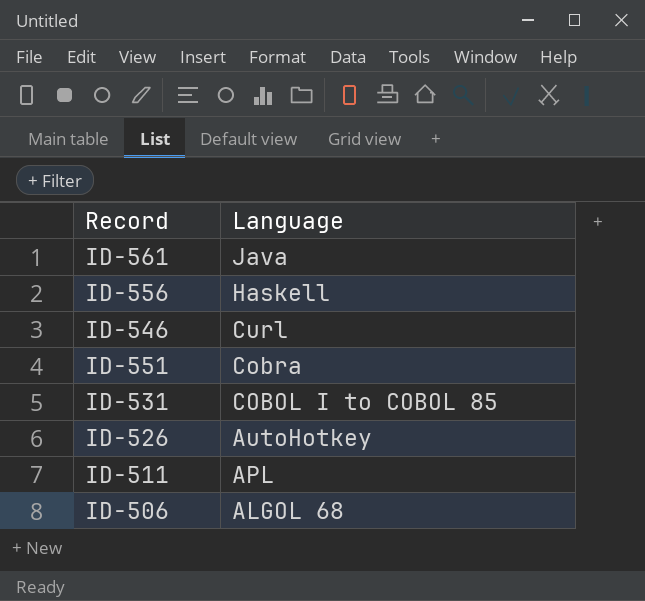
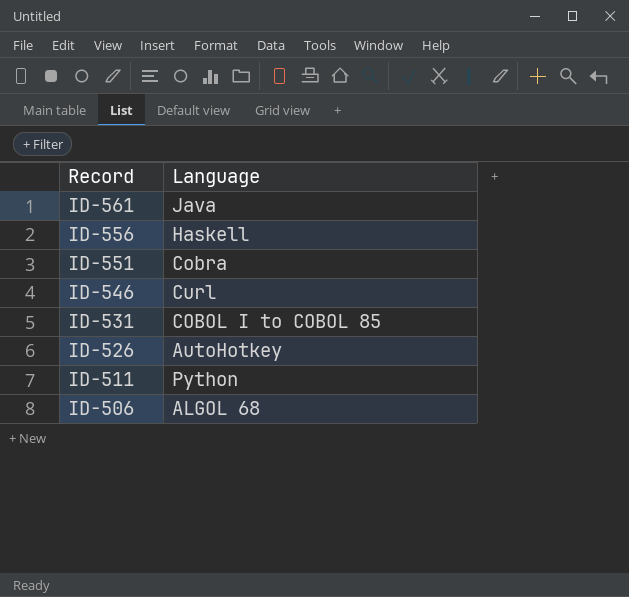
row order: Language descending -> Record descending
ID-511 | Language: APL -> Python

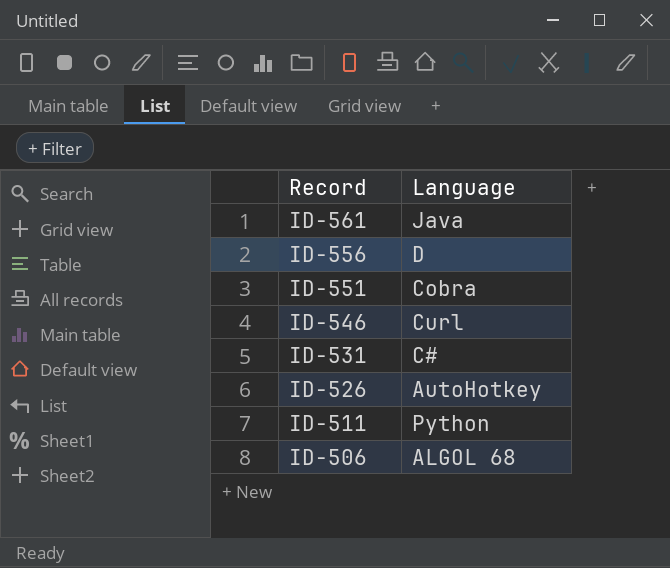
ID-556 | Language: Haskell -> D
ID-531 | Language: COBOL I to COBOL 85 -> C#

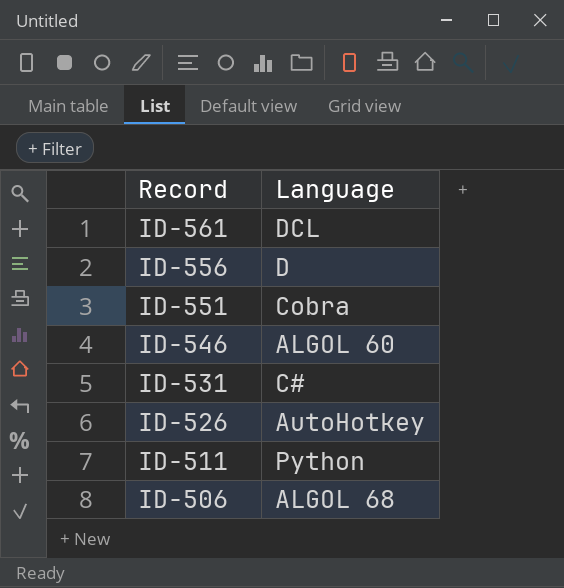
ID-561 | Language: Java -> DCL
ID-546 | Language: Curl -> ALGOL 60

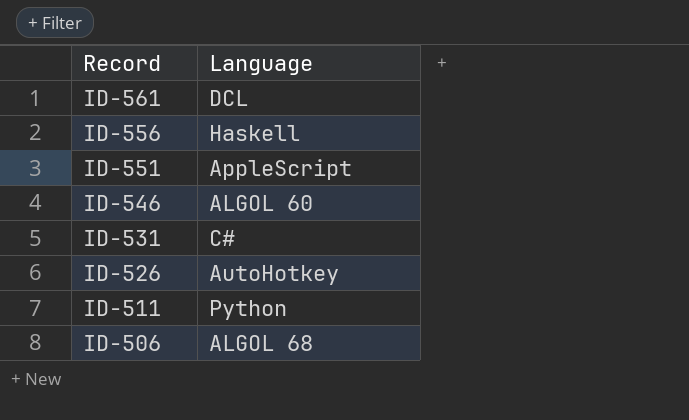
ID-556 | Language: D -> Haskell
ID-551 | Language: Cobra -> AppleScript

